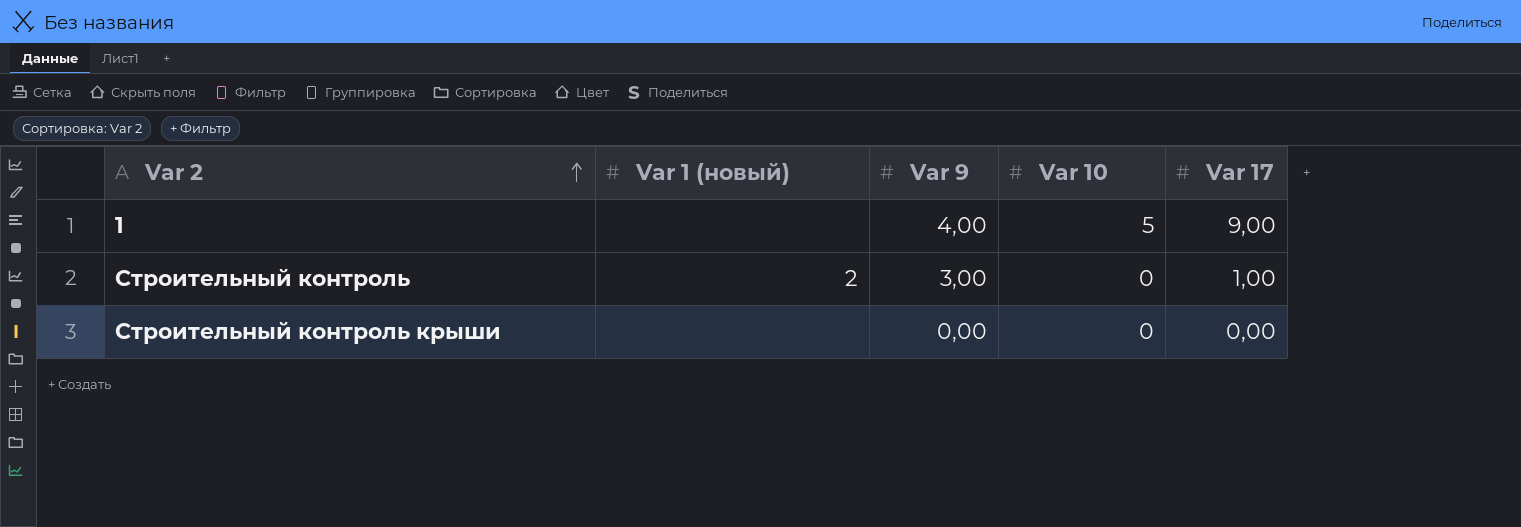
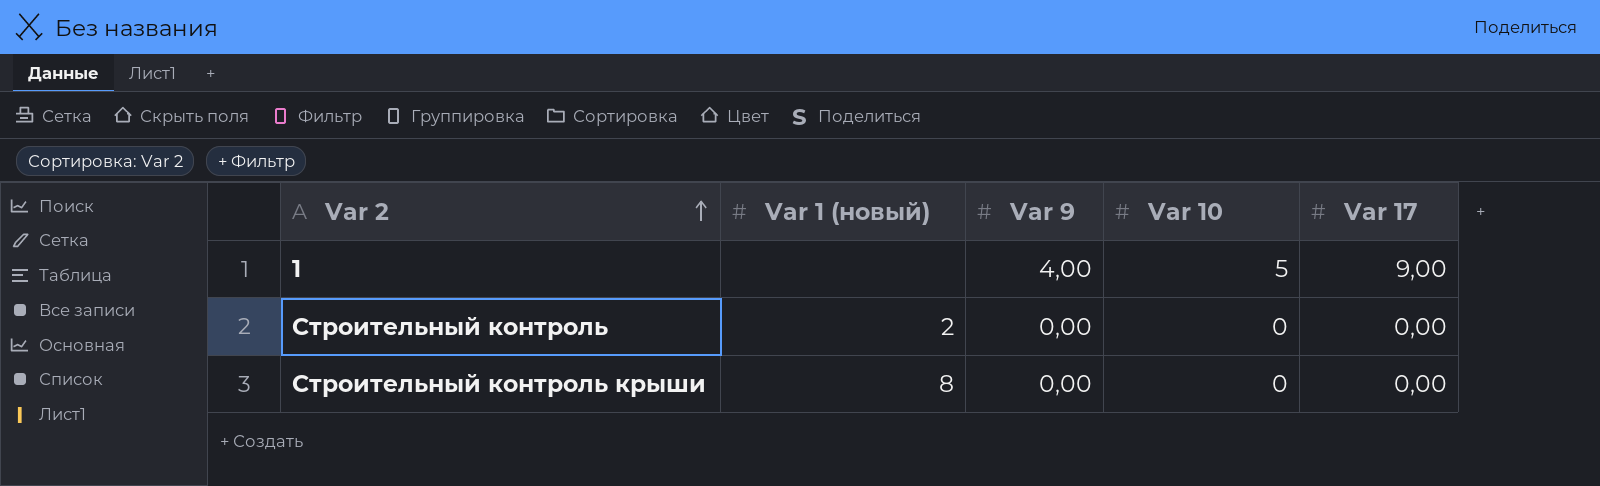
Строительный контроль | Var 9: 3,00 -> 0,00
Строительный контроль | Var 17: 1,00 -> 0,00
Строительный контроль крыши | Var 1 (новый): none -> 8

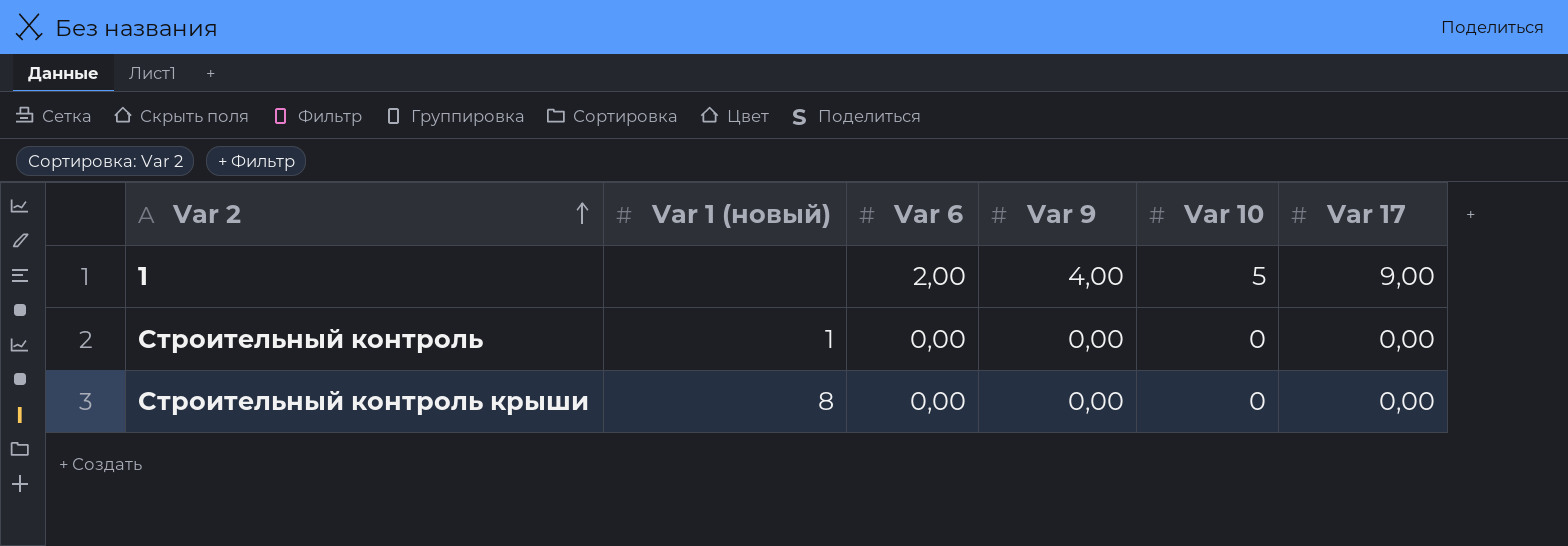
column Var 6 | position: none -> 3
Строительный контроль | Var 1 (новый): 2 -> 1

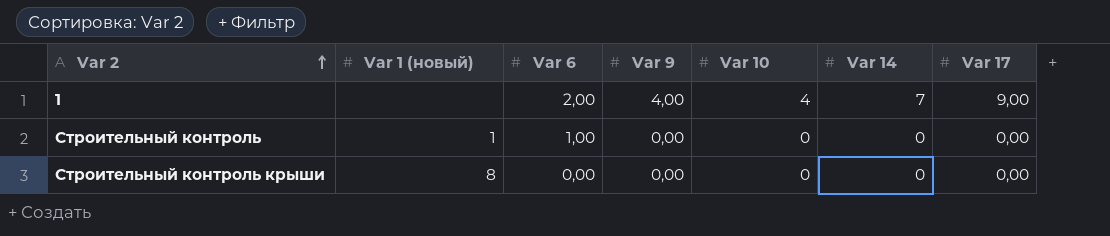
column Var 14 | position: none -> 6
1 | Var 10: 5 -> 4
Строительный контроль | Var 6: 0,00 -> 1,00

